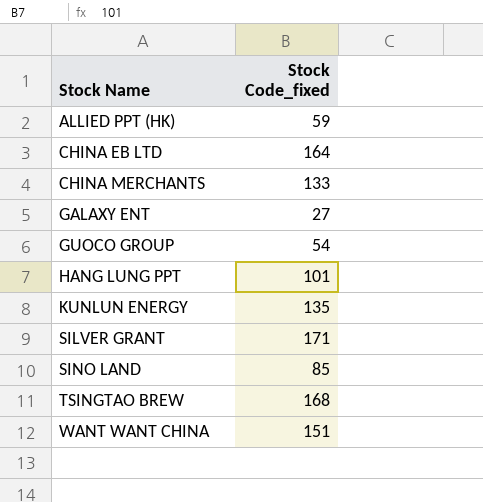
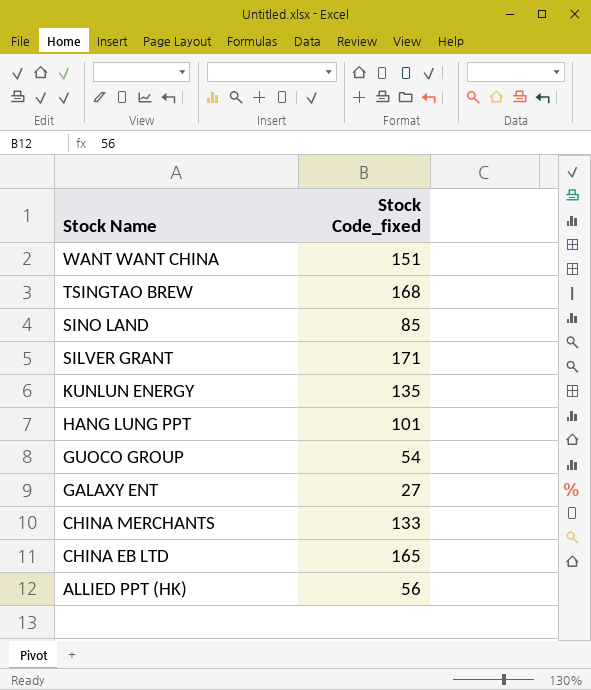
row order: Stock Name ascending -> Stock Name descending
CHINA EB LTD | Stock Code_fixed: 164 -> 165
ALLIED PPT (HK) | Stock Code_fixed: 59 -> 56

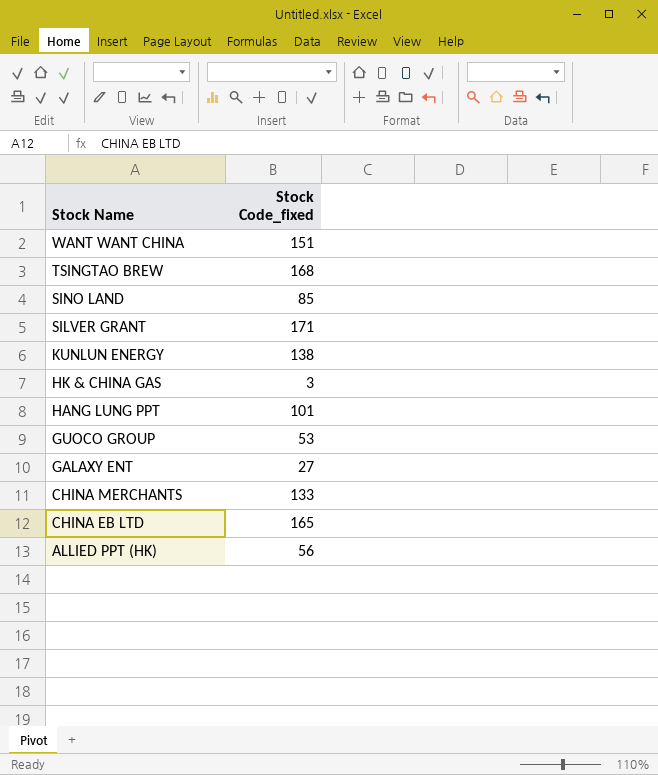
KUNLUN ENERGY | Stock Code_fixed: 135 -> 138
row HK & CHINA GAS: none -> 3
GUOCO GROUP | Stock Code_fixed: 54 -> 53

